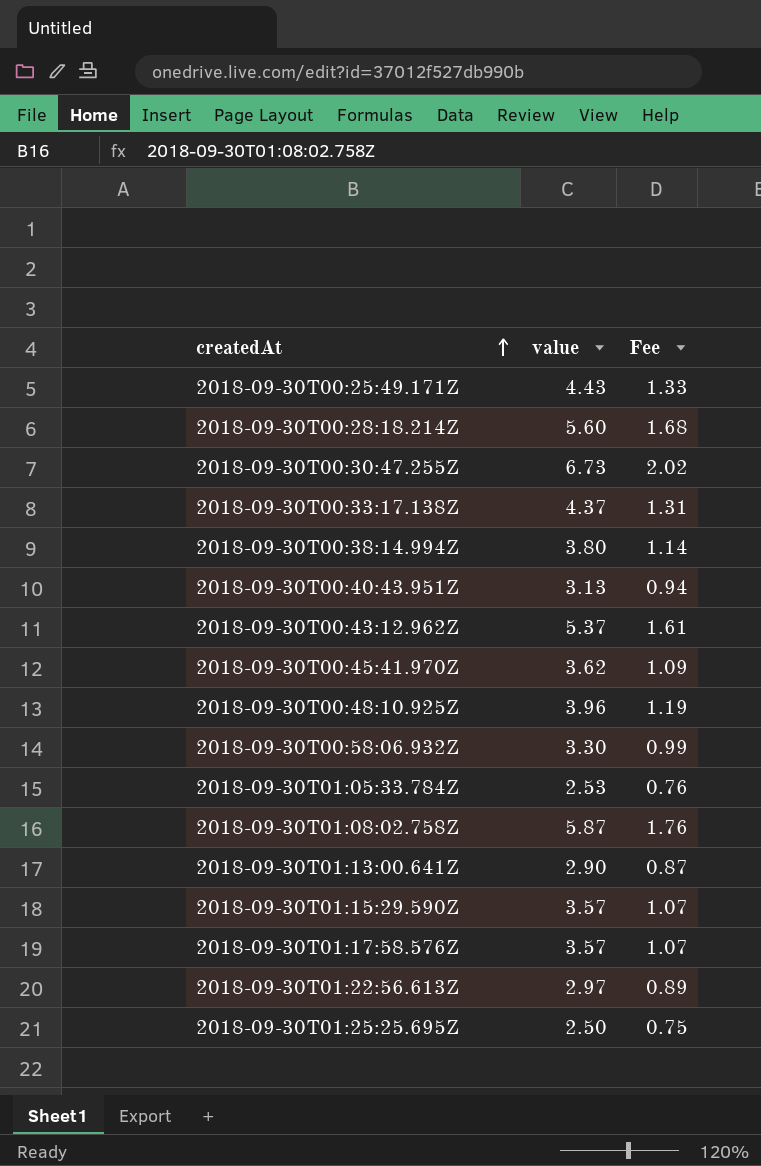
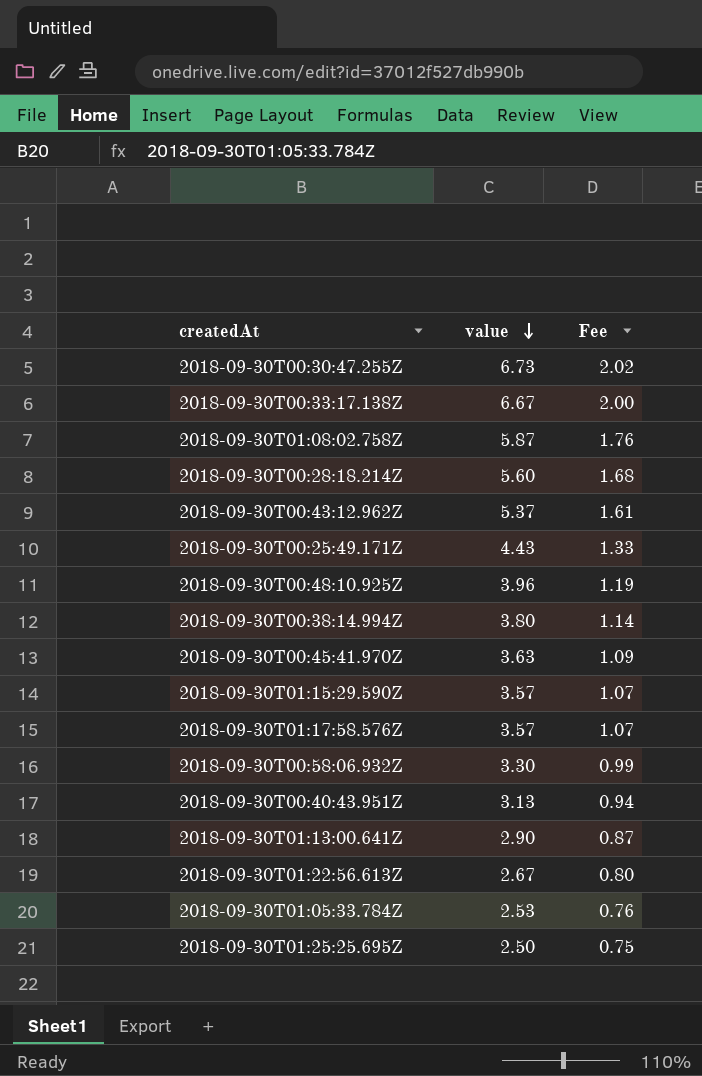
row order: createdAt ascending -> value descending
2018-09-30T00:33:17.138Z | value: 4.37 -> 6.67
2018-09-30T00:33:17.138Z | Fee: 1.31 -> 2.00
2018-09-30T00:45:41.970Z | value: 3.62 -> 3.63
2018-09-30T01:22:56.613Z | value: 2.97 -> 2.67
2018-09-30T01:22:56.613Z | Fee: 0.89 -> 0.80

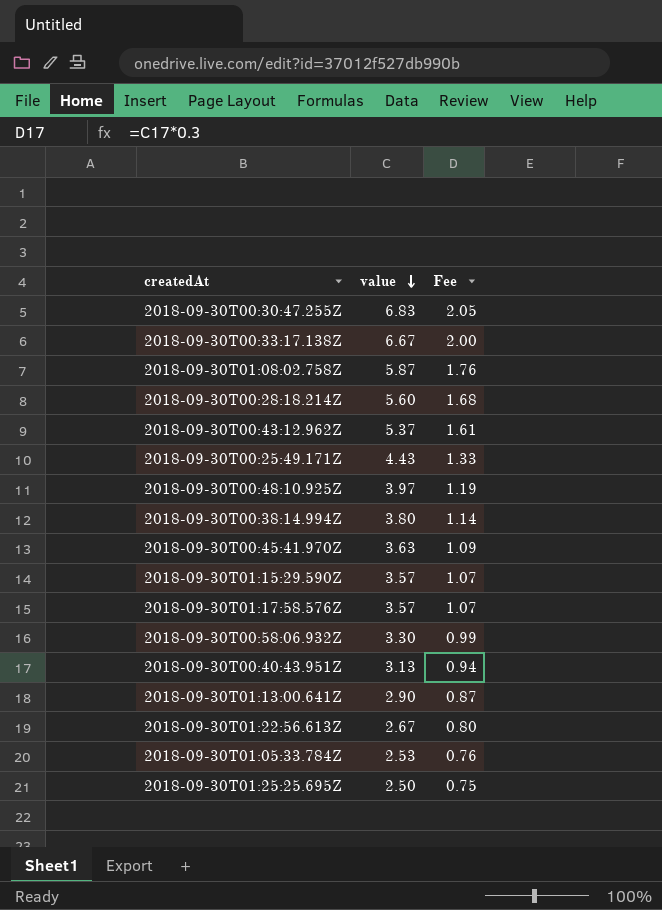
2018-09-30T00:30:47.255Z | value: 6.73 -> 6.83
2018-09-30T00:30:47.255Z | Fee: 2.02 -> 2.05
2018-09-30T00:48:10.925Z | value: 3.96 -> 3.97

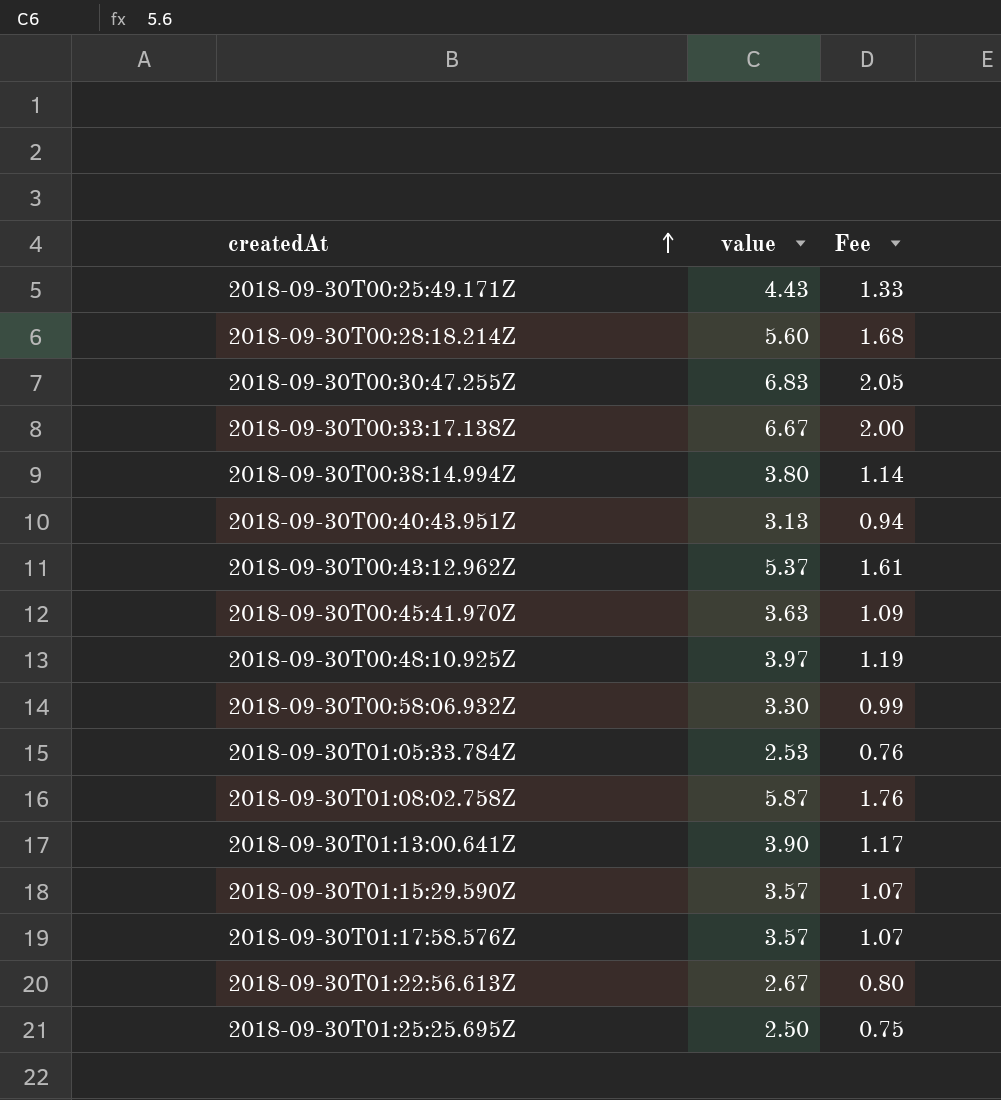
row order: value descending -> createdAt ascending
2018-09-30T01:13:00.641Z | value: 2.90 -> 3.90
2018-09-30T01:13:00.641Z | Fee: 0.87 -> 1.17

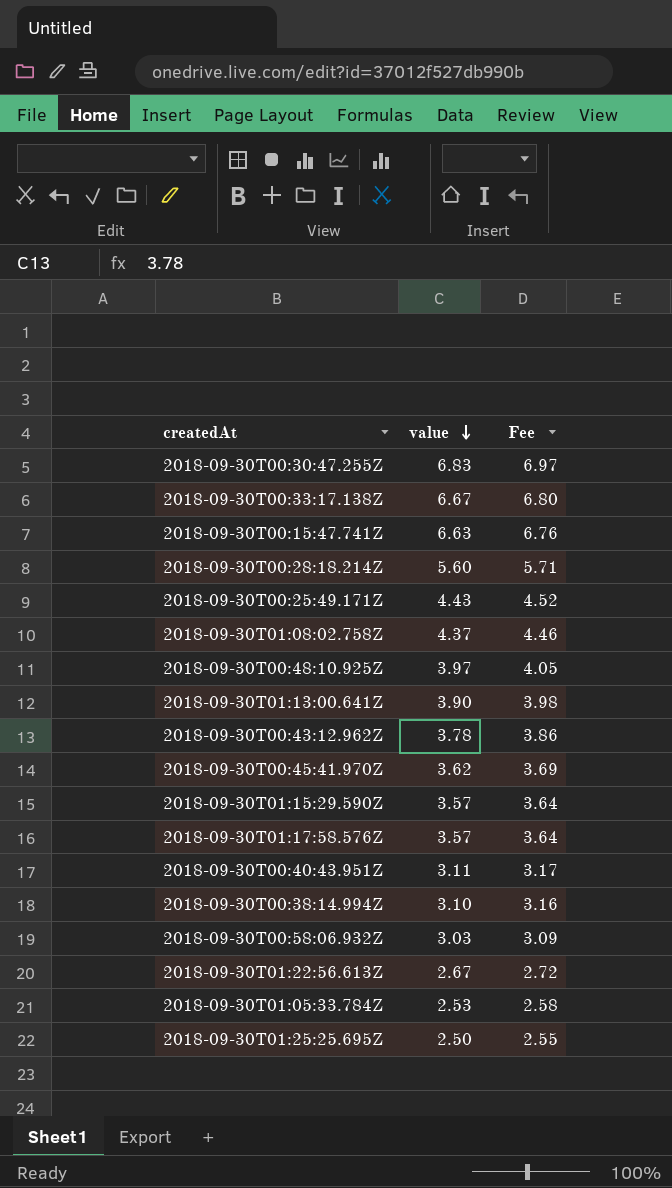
row order: createdAt ascending -> value descending
column Fee | formula: [value] * 0.3 -> [value] * 1.02
row 2018-09-30T00:15:47.741Z: none -> 6.63 | 6.76
2018-09-30T01:08:02.758Z | value: 5.87 -> 4.37
2018-09-30T00:43:12.962Z | value: 5.37 -> 3.78
2018-09-30T00:45:41.970Z | value: 3.63 -> 3.62
2018-09-30T00:40:43.951Z | value: 3.13 -> 3.11
2018-09-30T00:38:14.994Z | value: 3.80 -> 3.10
2018-09-30T00:58:06.932Z | value: 3.30 -> 3.03

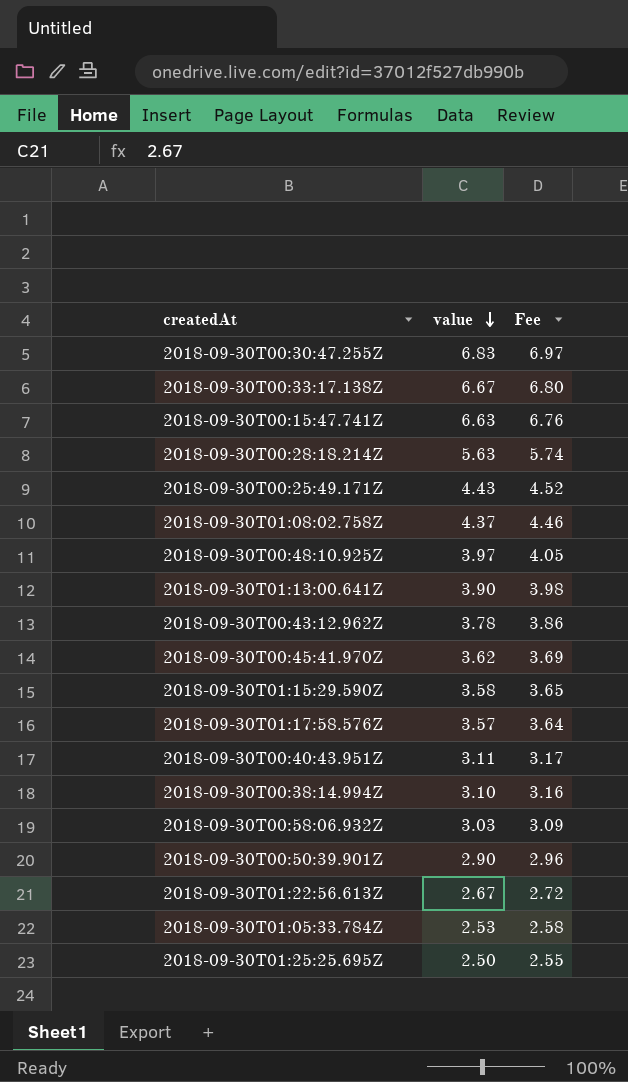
2018-09-30T00:28:18.214Z | value: 5.60 -> 5.63
2018-09-30T00:28:18.214Z | Fee: 5.71 -> 5.74
2018-09-30T01:15:29.590Z | value: 3.57 -> 3.58
2018-09-30T01:15:29.590Z | Fee: 3.64 -> 3.65
row 2018-09-30T00:50:39.901Z: none -> 2.90 | 2.96

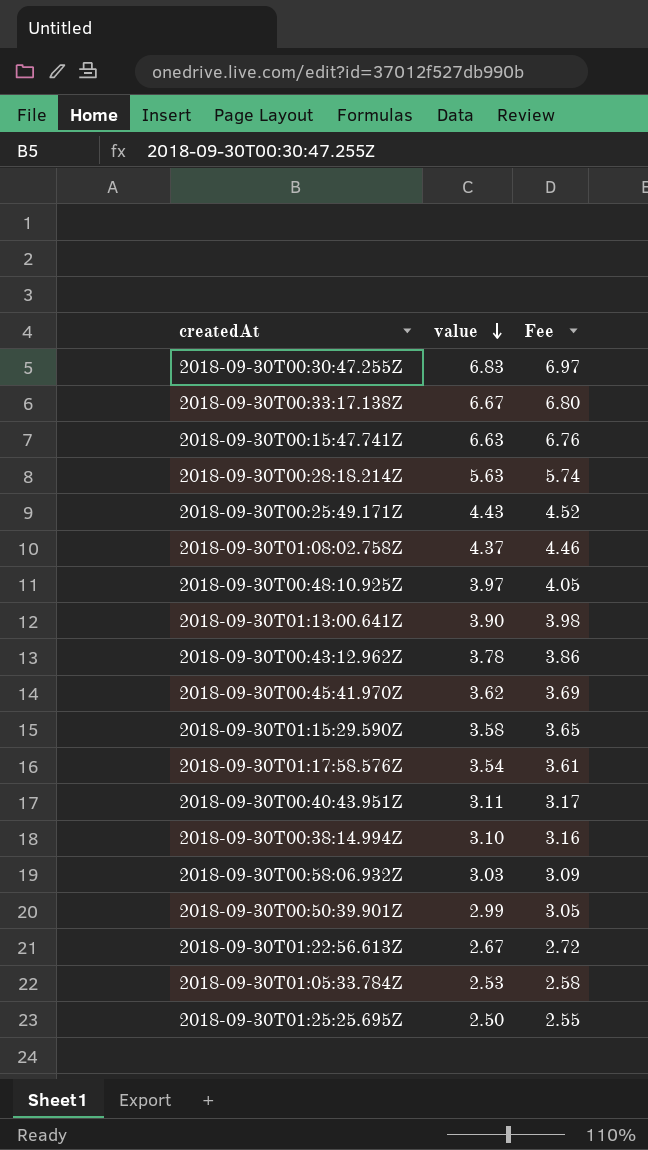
2018-09-30T01:17:58.576Z | value: 3.57 -> 3.54
2018-09-30T01:17:58.576Z | Fee: 3.64 -> 3.61
2018-09-30T00:50:39.901Z | value: 2.90 -> 2.99
2018-09-30T00:50:39.901Z | Fee: 2.96 -> 3.05

